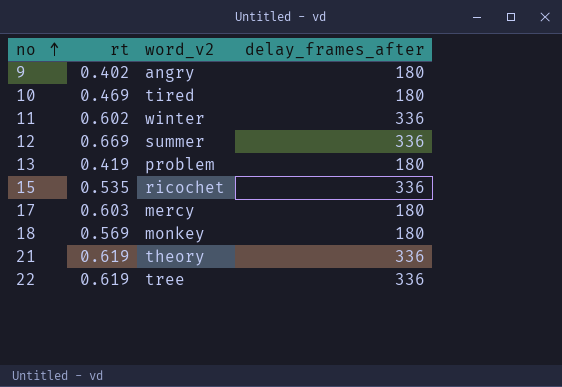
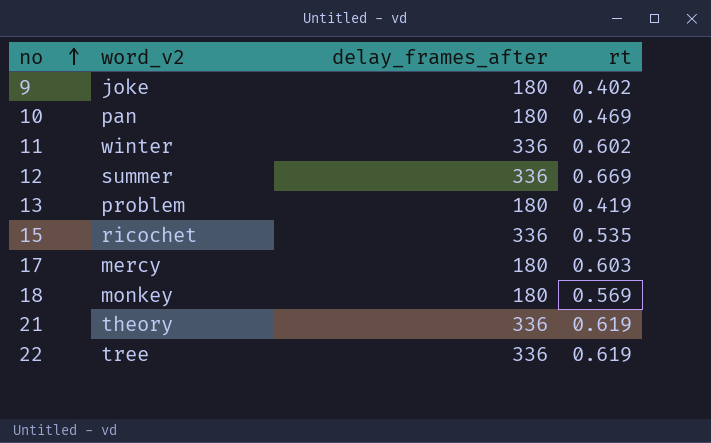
column rt | position: 2 -> 4
9 | word_v2: angry -> joke
10 | word_v2: tired -> pan

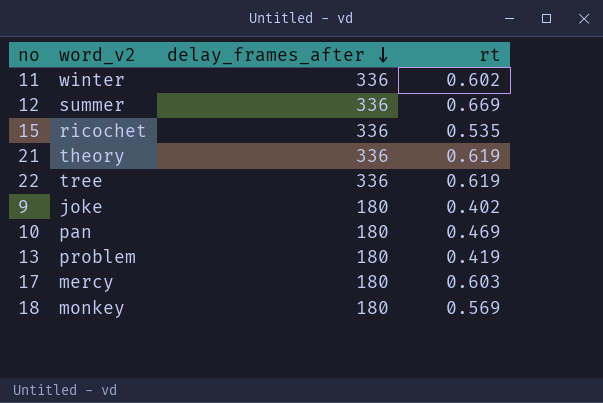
row order: no ascending -> delay_frames_after descending

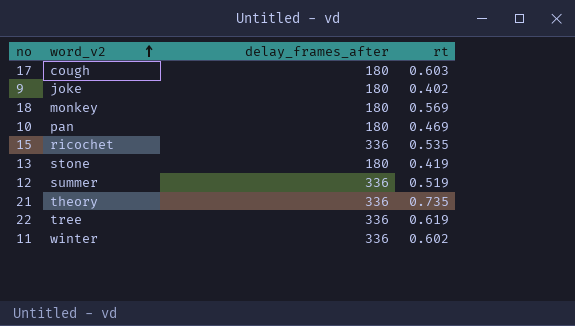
row order: delay_frames_after descending -> word_v2 ascending
17 | word_v2: mercy -> cough
13 | word_v2: problem -> stone
12 | rt: 0.669 -> 0.519
21 | rt: 0.619 -> 0.735

